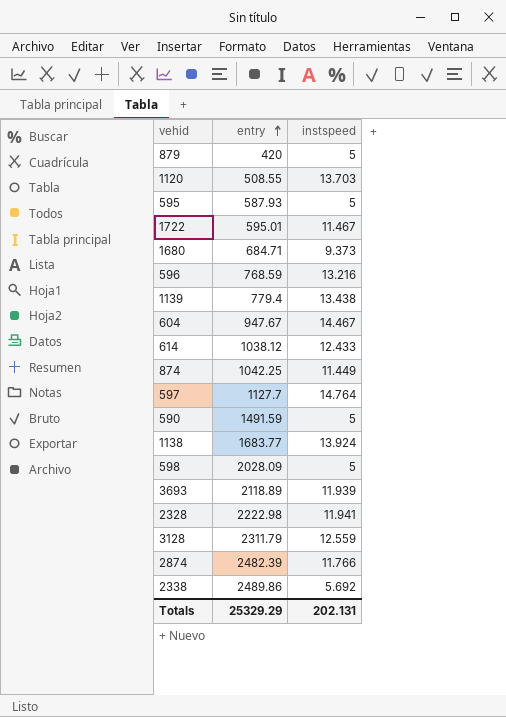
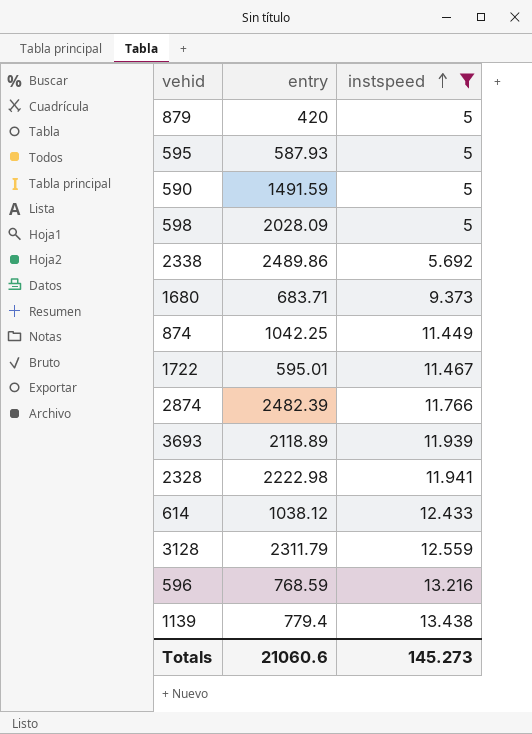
filter: none -> instspeed <= 13.438
row order: entry ascending -> instspeed ascending
1680 | entry: 684.71 -> 683.71
Totals | entry: 25329.29 -> 21060.6
Totals | instspeed: 202.131 -> 145.273

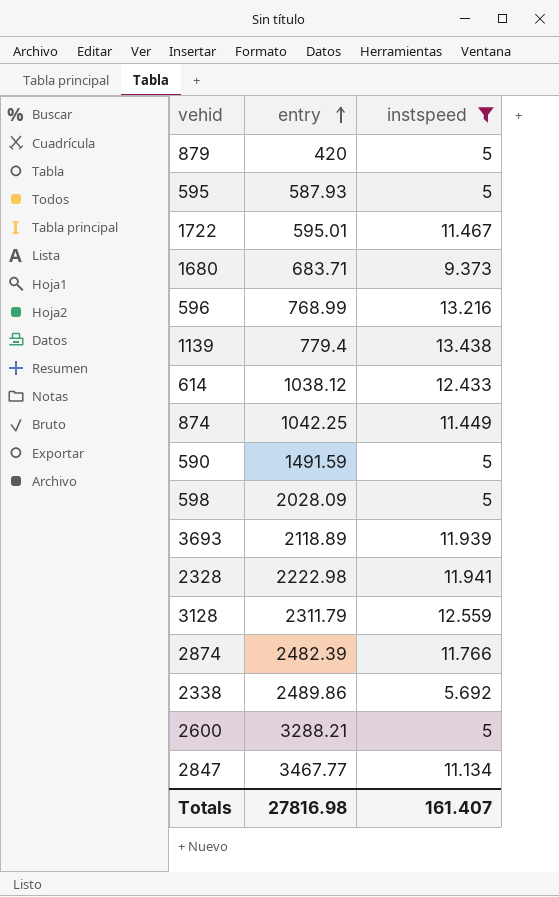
row order: instspeed ascending -> entry ascending
596 | entry: 768.59 -> 768.99
row 2600: none -> 3288.21 | 5
row 2847: none -> 3467.77 | 11.134
Totals | entry: 21060.6 -> 27816.98
Totals | instspeed: 145.273 -> 161.407

